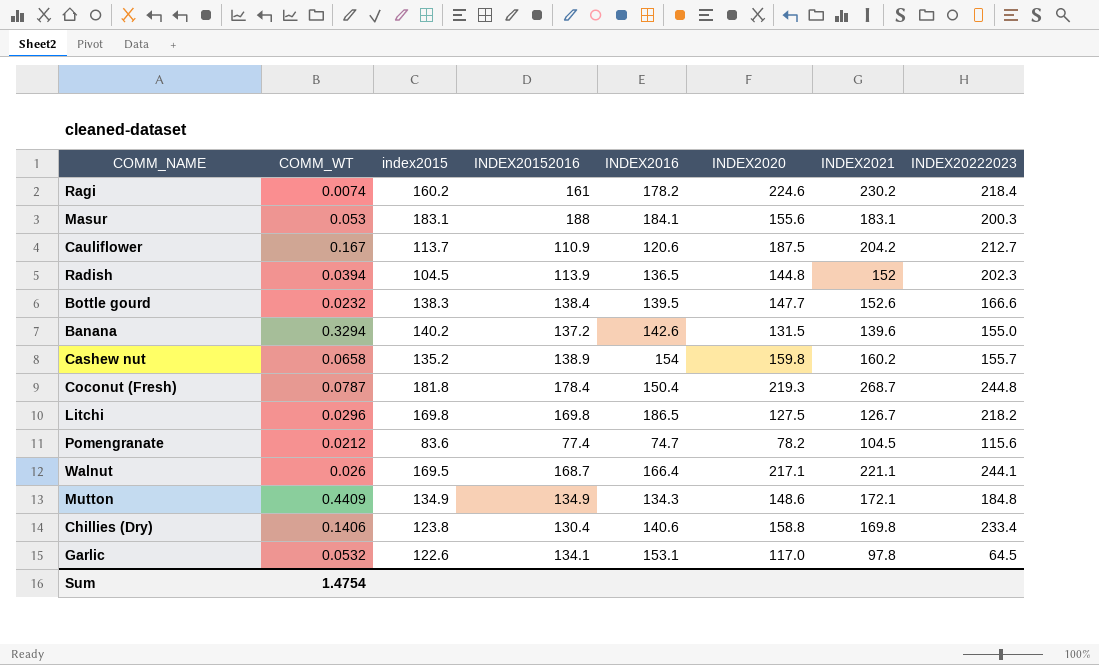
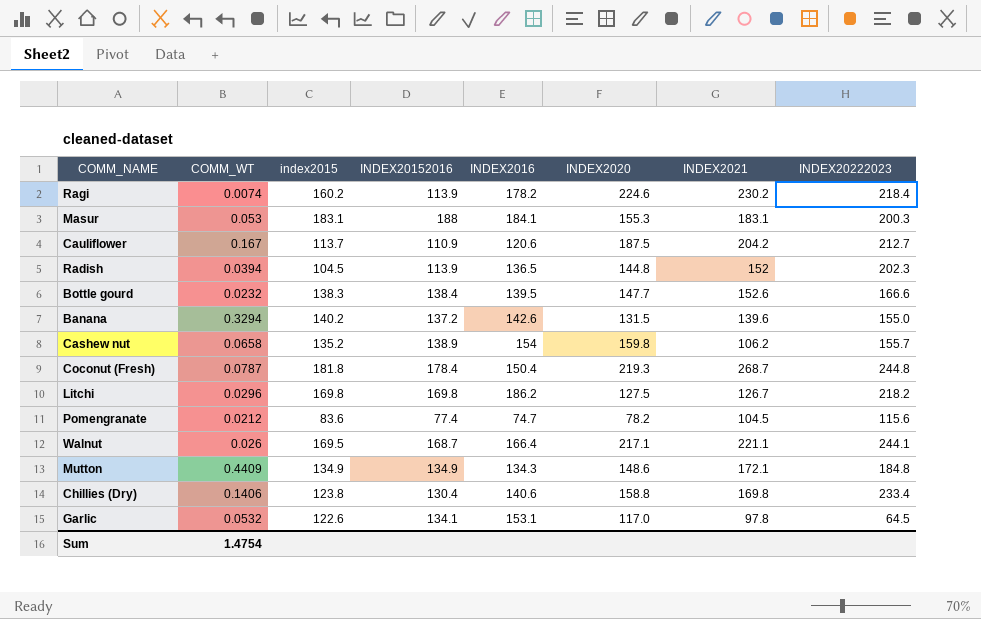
Ragi | INDEX20152016: 161 -> 113.9
Masur | INDEX2020: 155.6 -> 155.3
Cashew nut | INDEX2021: 160.2 -> 106.2
Litchi | INDEX2016: 186.5 -> 186.2

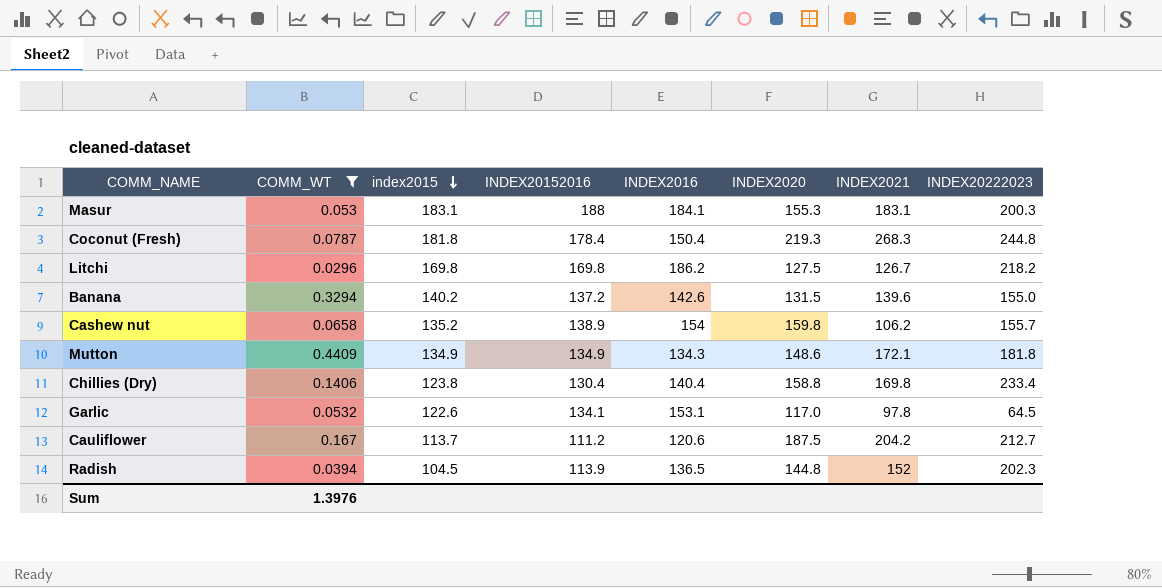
filter: none -> COMM_WT >= 0.0296
row order: none -> index2015 descending
Coconut (Fresh) | INDEX2021: 268.7 -> 268.3
Mutton | INDEX20222023: 184.8 -> 181.8
Chillies (Dry) | INDEX2016: 140.6 -> 140.4
Cauliflower | INDEX20152016: 110.9 -> 111.2
Sum | COMM_WT: 1.4754 -> 1.3976

